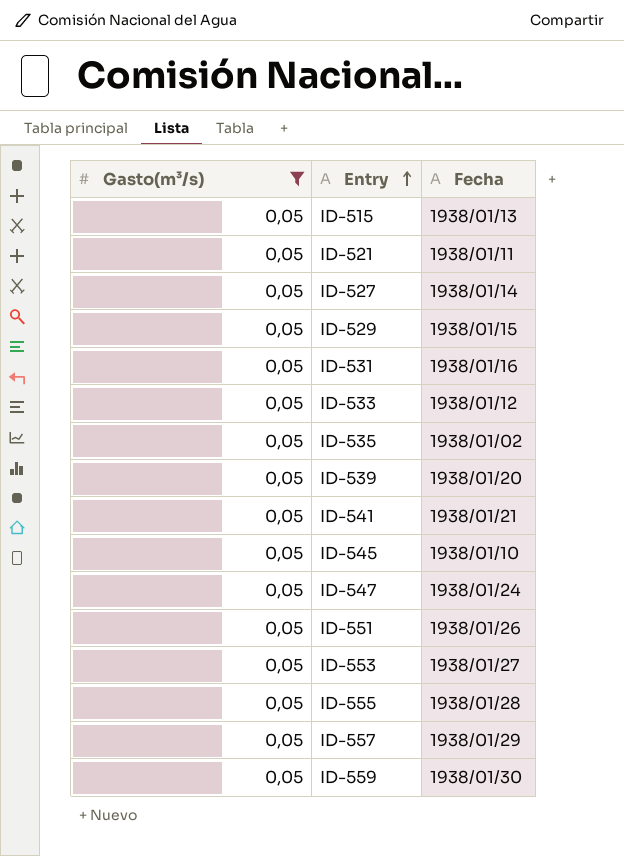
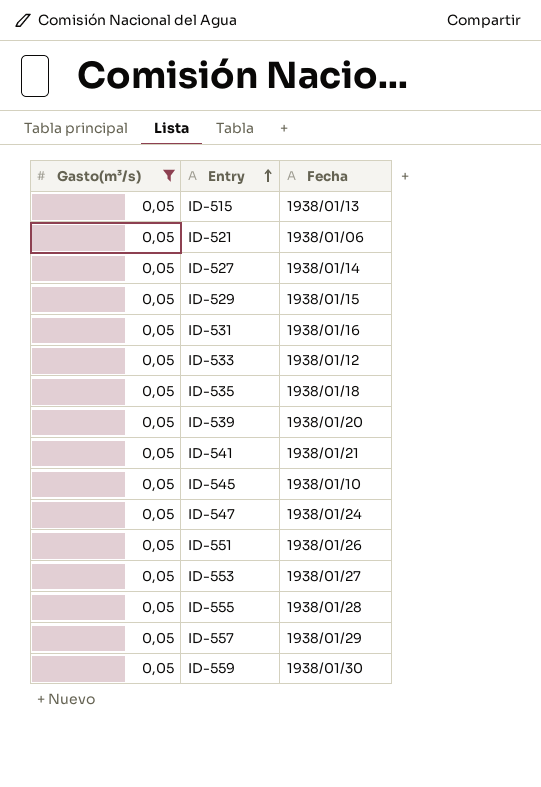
ID-521 | Fecha: 1938/01/11 -> 1938/01/06
ID-535 | Fecha: 1938/01/02 -> 1938/01/18

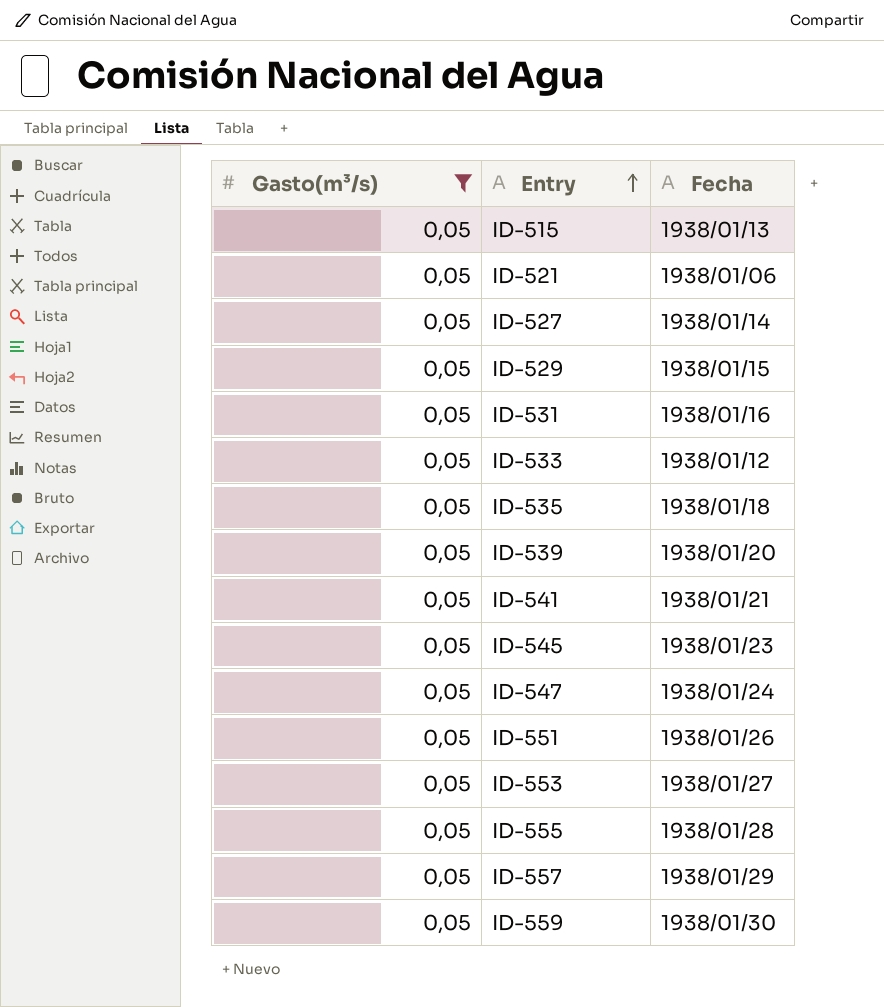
ID-545 | Fecha: 1938/01/10 -> 1938/01/23

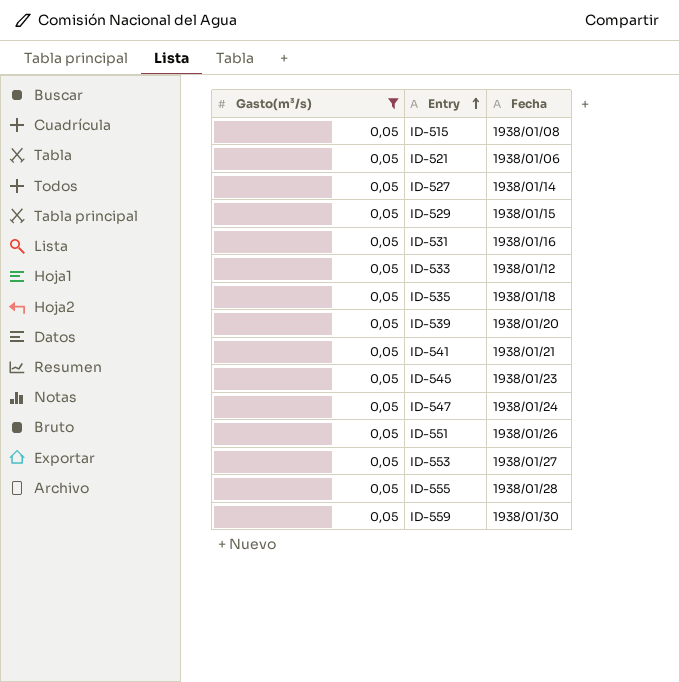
row ID-557: 0,05 | 1938/01/29 -> none
ID-515 | Fecha: 1938/01/13 -> 1938/01/08

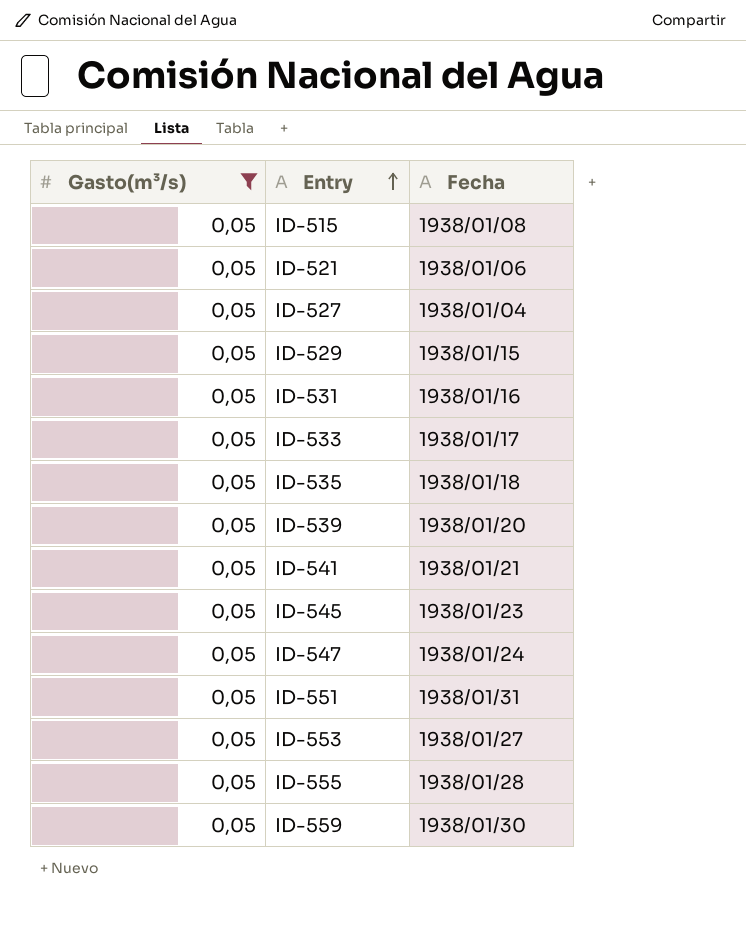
ID-527 | Fecha: 1938/01/14 -> 1938/01/04
ID-533 | Fecha: 1938/01/12 -> 1938/01/17
ID-551 | Fecha: 1938/01/26 -> 1938/01/31

